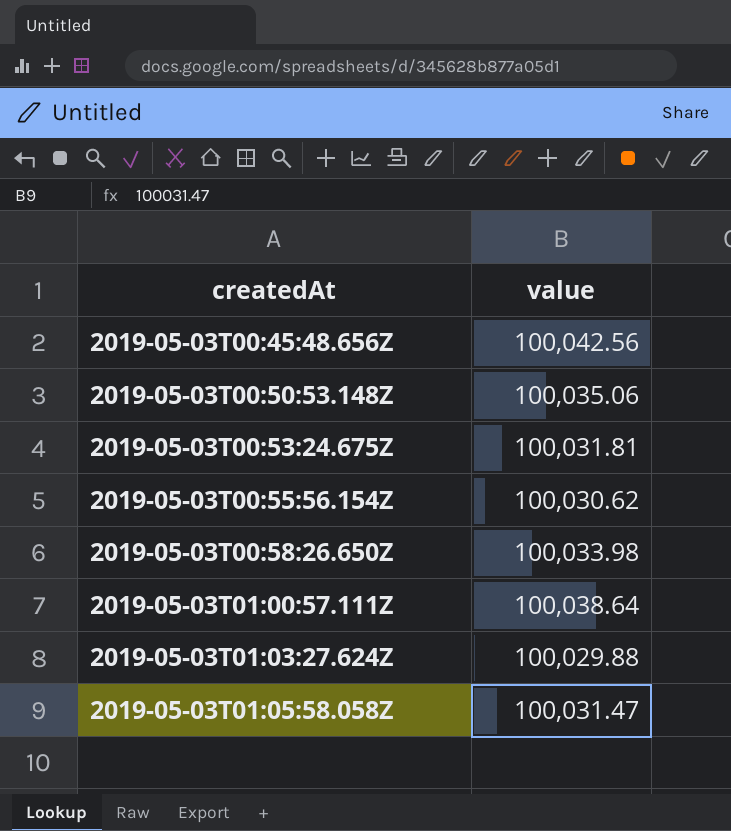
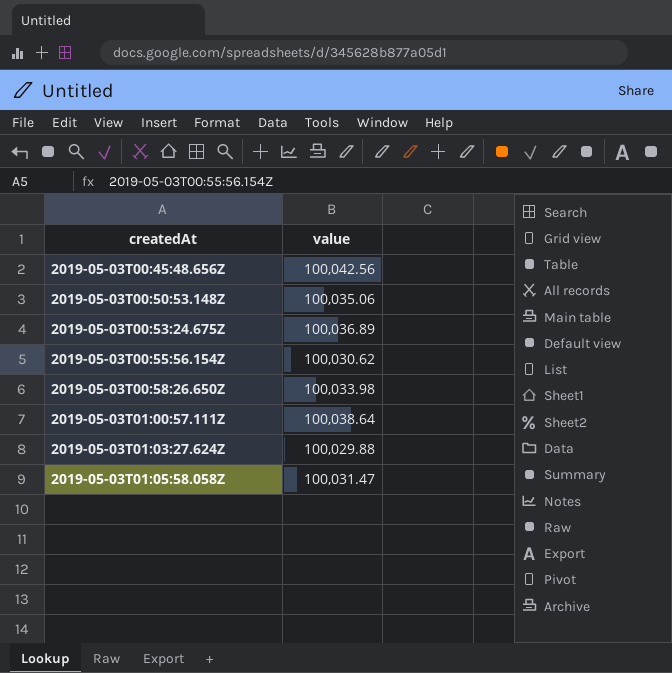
2019-05-03T00:53:24.675Z | value: 100,031.81 -> 100,036.89

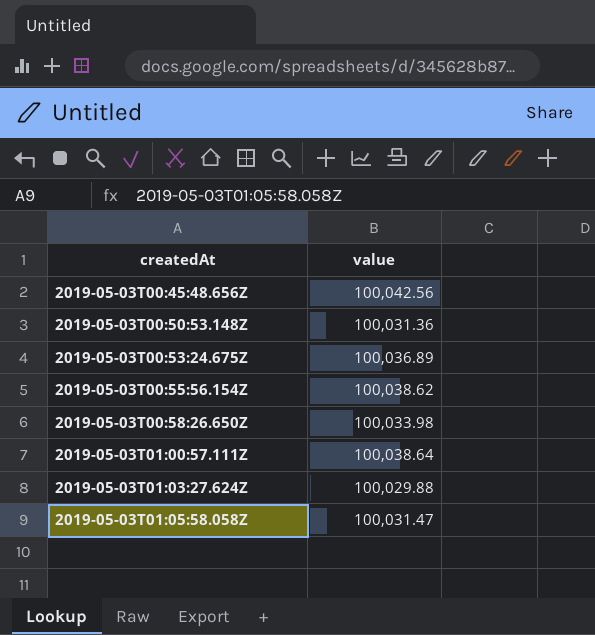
2019-05-03T00:50:53.148Z | value: 100,035.06 -> 100,031.36
2019-05-03T00:55:56.154Z | value: 100,030.62 -> 100,038.62

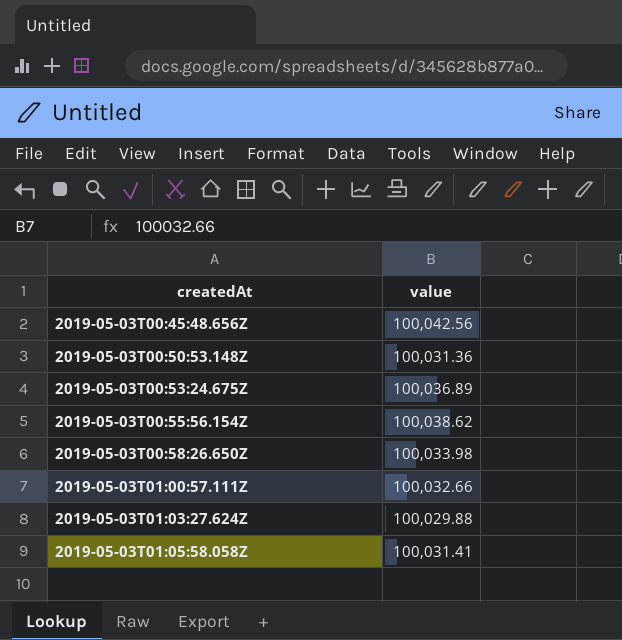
2019-05-03T01:00:57.111Z | value: 100,038.64 -> 100,032.66
2019-05-03T01:05:58.058Z | value: 100,031.47 -> 100,031.41

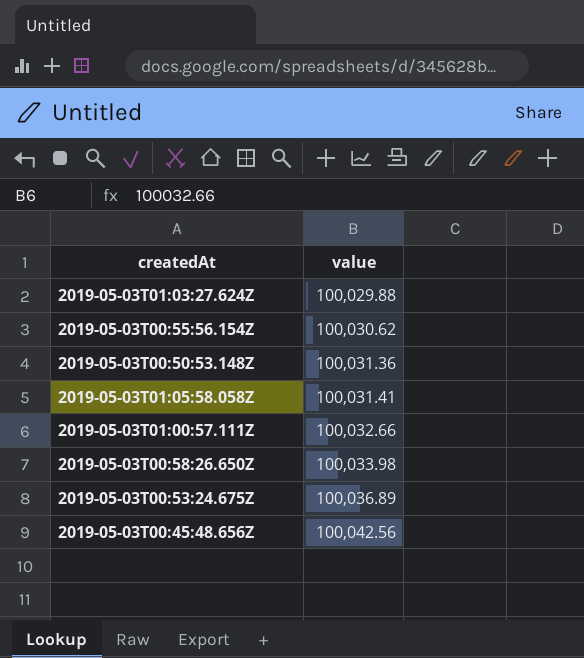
row order: createdAt ascending -> value ascending
2019-05-03T00:55:56.154Z | value: 100,038.62 -> 100,030.62

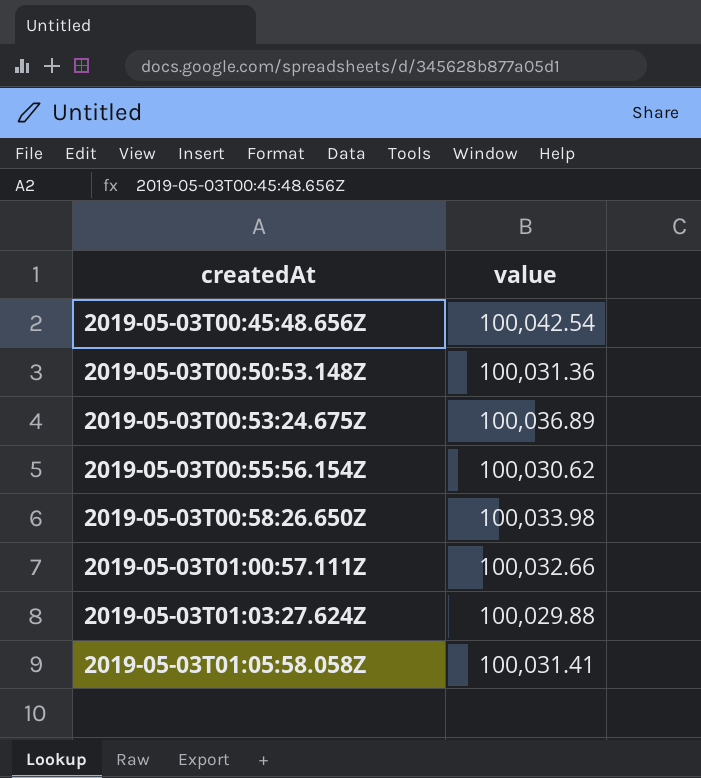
row order: value ascending -> createdAt ascending
2019-05-03T00:45:48.656Z | value: 100,042.56 -> 100,042.54

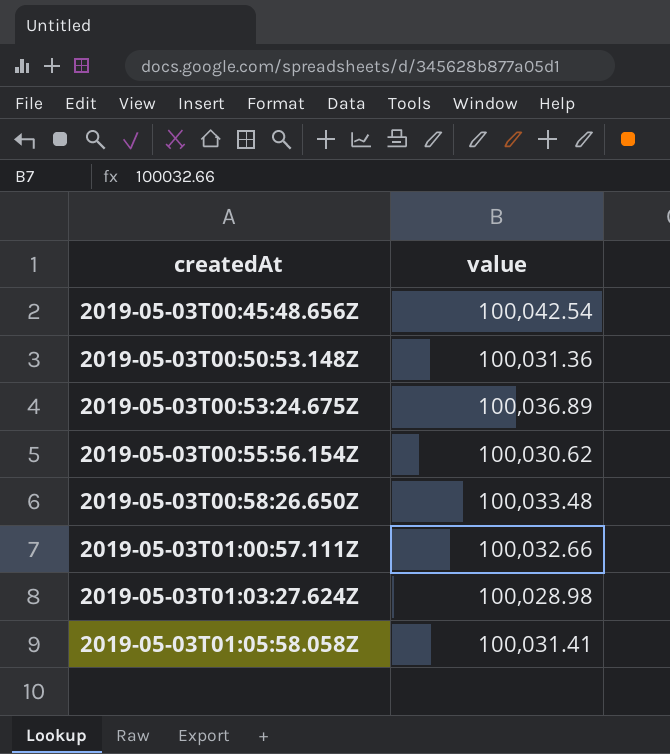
2019-05-03T00:58:26.650Z | value: 100,033.98 -> 100,033.48
2019-05-03T01:03:27.624Z | value: 100,029.88 -> 100,028.98

